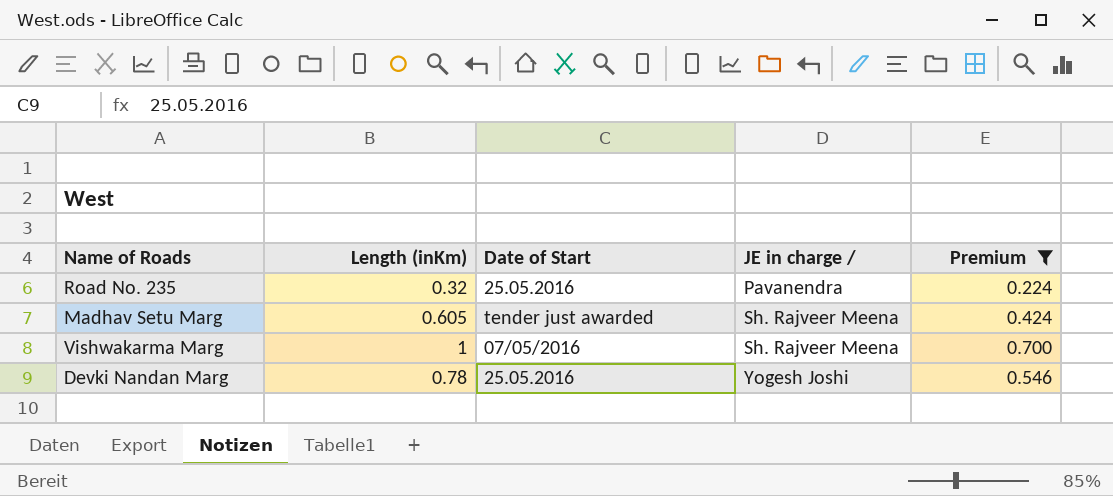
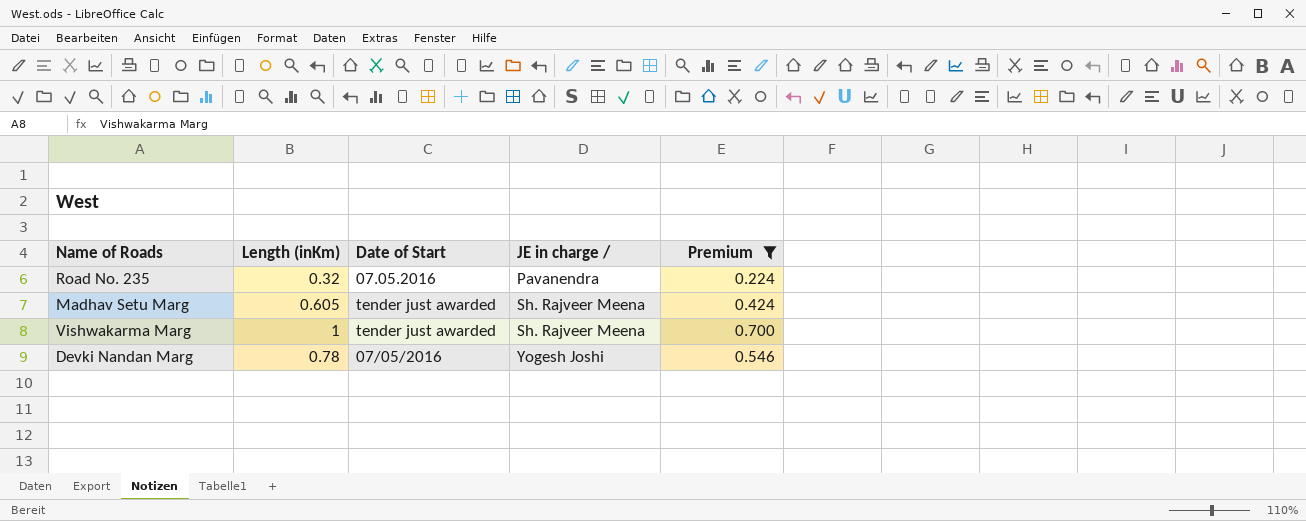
Road No. 235 | Date of Start: 25.05.2016 -> 07.05.2016
Vishwakarma Marg | Date of Start: 07/05/2016 -> tender just awarded
Devki Nandan Marg | Date of Start: 25.05.2016 -> 07/05/2016

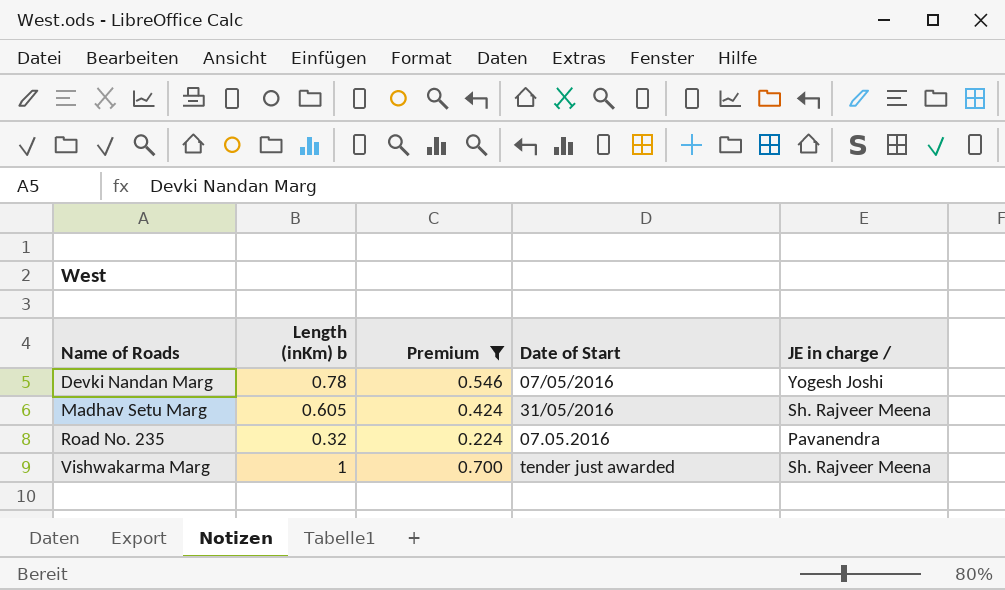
row order: JE in charge / ascending -> Name of Roads ascending
column name: Length (inKm) -> Length (inKm) b
column Premium | position: 5 -> 3
Madhav Setu Marg | Date of Start: tender just awarded -> 31/05/2016

